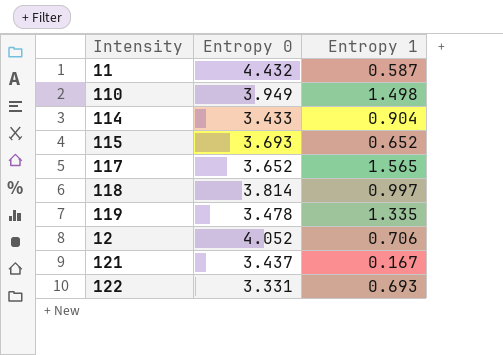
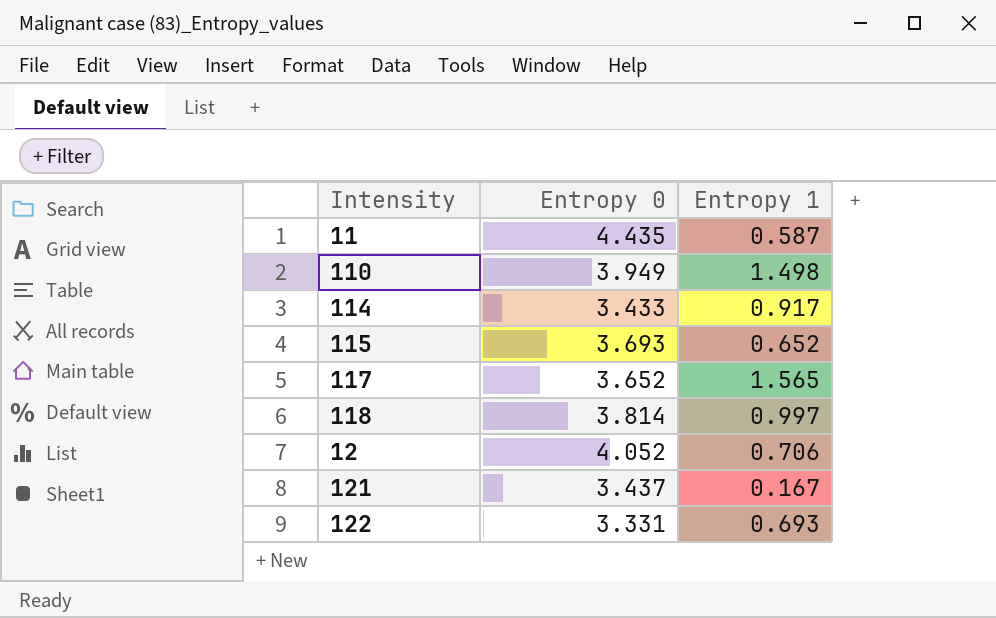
row 119: 3.478 | 1.335 -> none
11 | Entropy 0: 4.432 -> 4.435
114 | Entropy 1: 0.904 -> 0.917

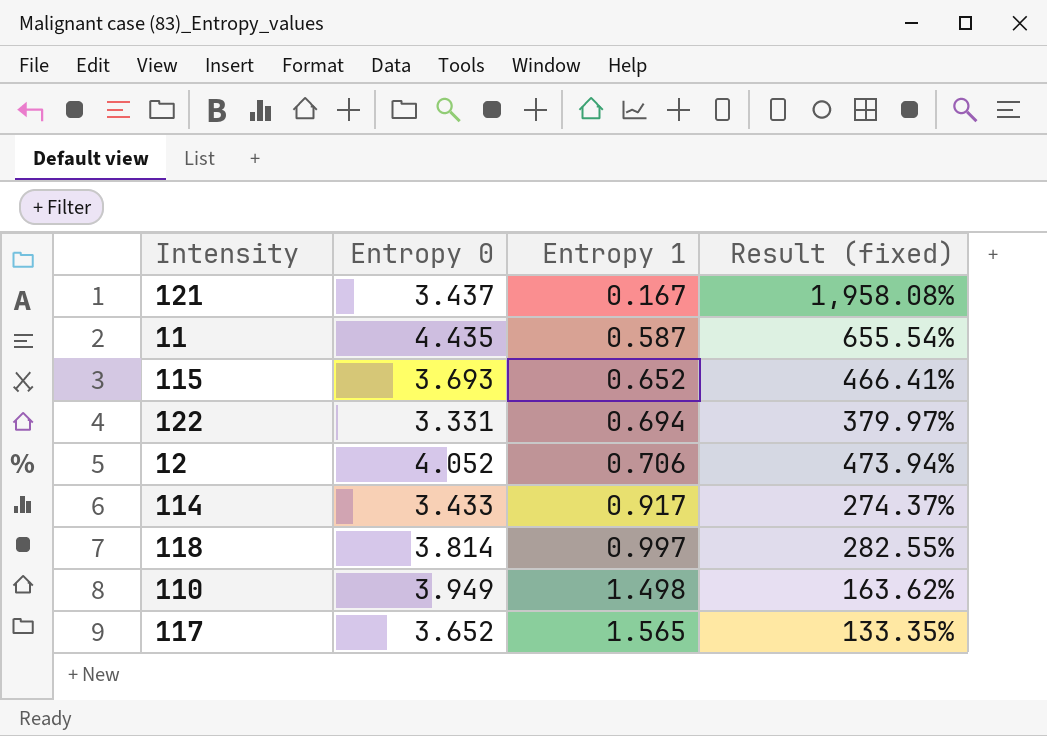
row order: none -> Entropy 1 ascending
column Result (fixed) | formula: none -> ([Entropy 0] - [Entropy 1]) / [Entropy 1]
122 | Entropy 1: 0.693 -> 0.694

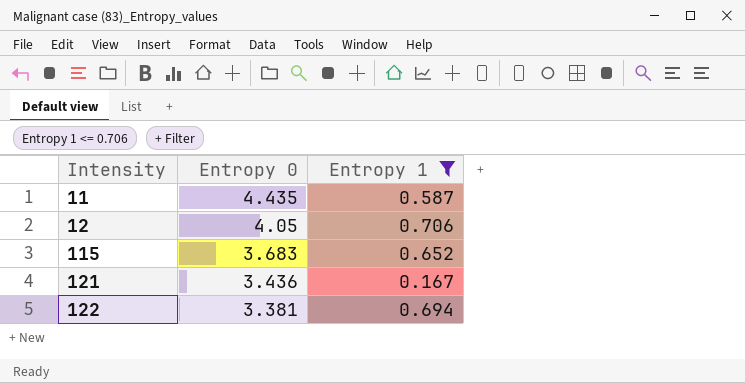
filter: none -> Entropy 1 <= 0.706
row order: Entropy 1 ascending -> Intensity ascending
column Result (fixed) | formula: ([Entropy 0] - [Entropy 1]) / [Entropy 1] -> none
12 | Entropy 0: 4.052 -> 4.05
115 | Entropy 0: 3.693 -> 3.683
121 | Entropy 0: 3.437 -> 3.436
122 | Entropy 0: 3.331 -> 3.381

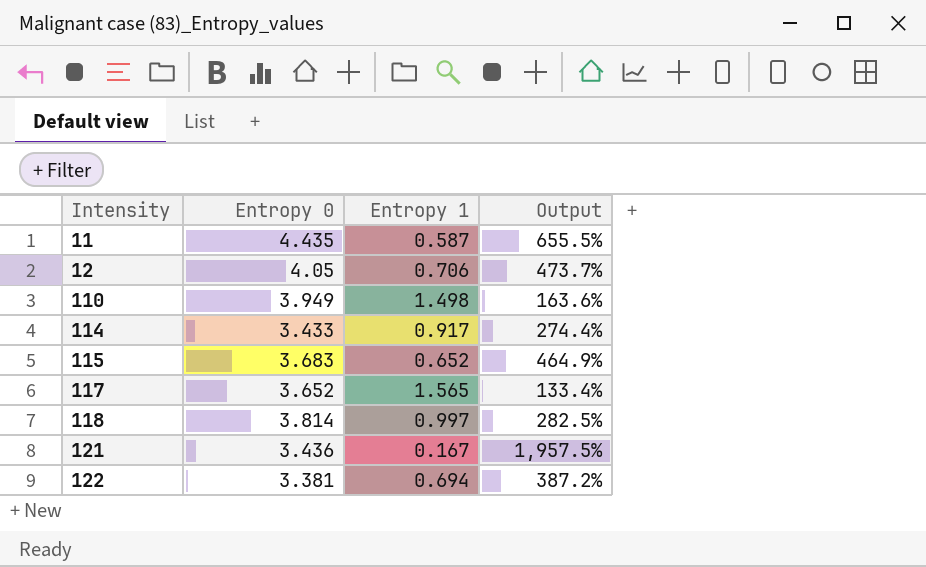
filter: Entropy 1 <= 0.706 -> none
column Output | formula: none -> ([Entropy 0] - [Entropy 1]) / [Entropy 1]

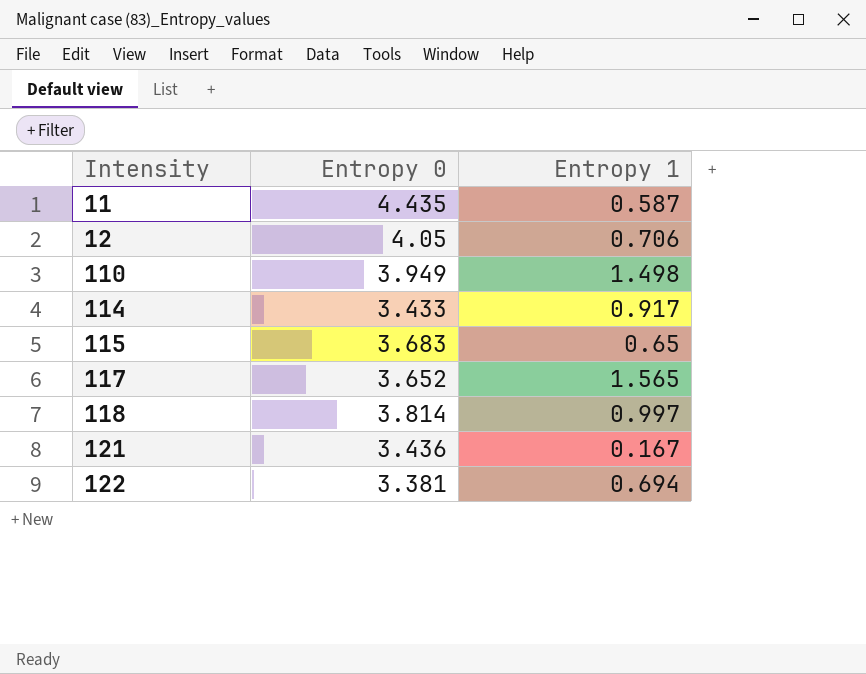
column Output | formula: ([Entropy 0] - [Entropy 1]) / [Entropy 1] -> none
115 | Entropy 1: 0.652 -> 0.65

